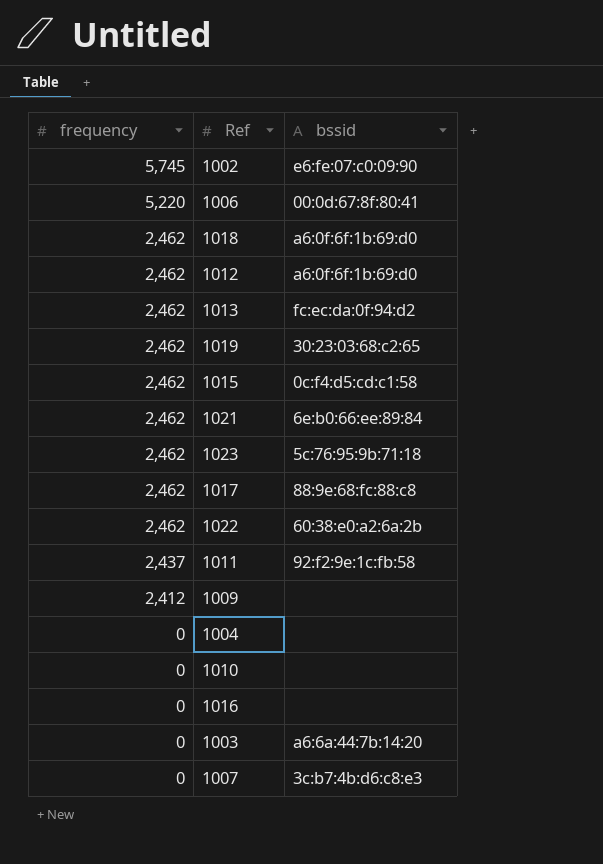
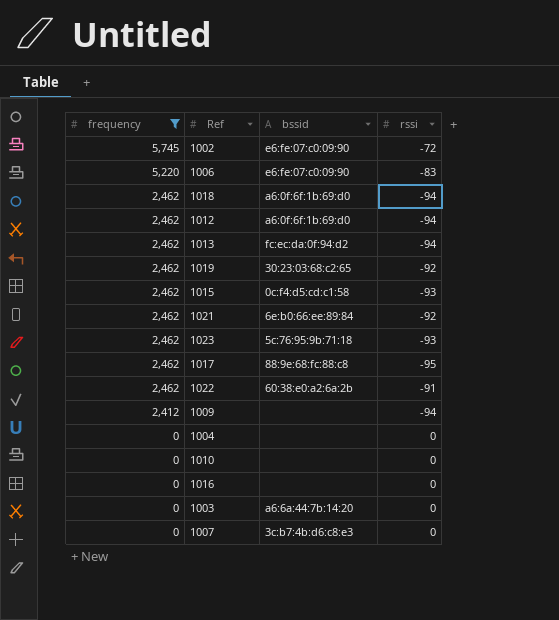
filter: none -> frequency != 2,437
column rssi | position: none -> 4
1006 | bssid: 00:0d:67:8f:80:41 -> e6:fe:07:c0:09:90

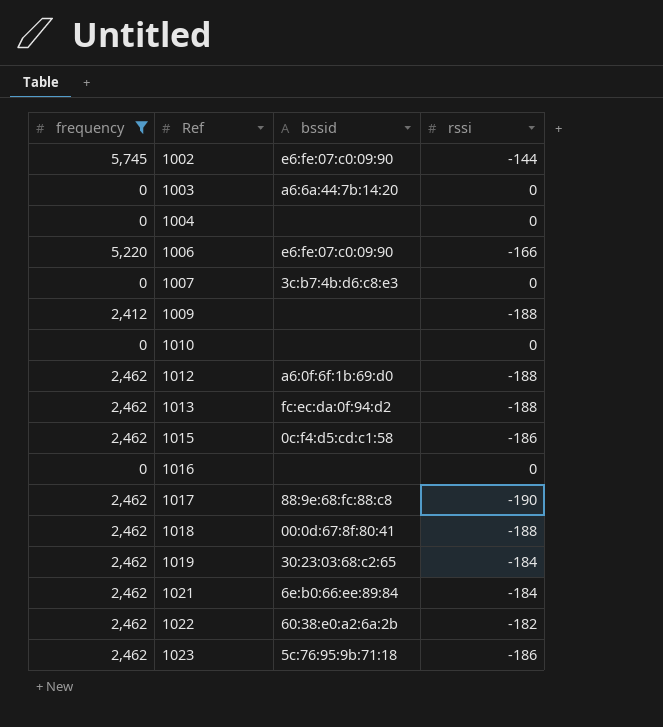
row order: frequency descending -> Ref ascending
1002 | rssi: -72 -> -144
1006 | rssi: -83 -> -166
1009 | rssi: -94 -> -188
1012 | rssi: -94 -> -188
1013 | rssi: -94 -> -188
1015 | rssi: -93 -> -186
1017 | rssi: -95 -> -190
1018 | bssid: a6:0f:6f:1b:69:d0 -> 00:0d:67:8f:80:41
1018 | rssi: -94 -> -188
1019 | rssi: -92 -> -184
1021 | rssi: -92 -> -184
1022 | rssi: -91 -> -182
1023 | rssi: -93 -> -186

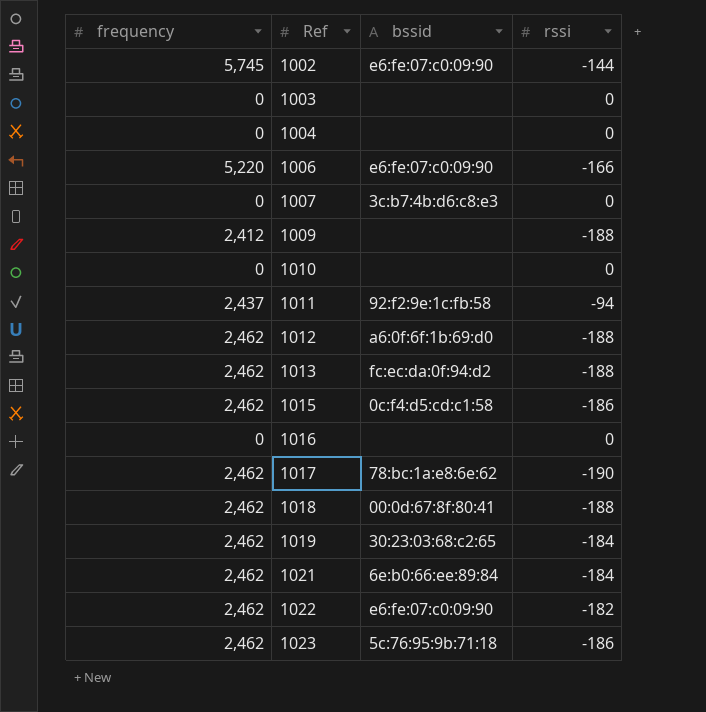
filter: frequency != 2,437 -> none
1003 | bssid: a6:6a:44:7b:14:20 -> none
1017 | bssid: 88:9e:68:fc:88:c8 -> 78:bc:1a:e8:6e:62
1022 | bssid: 60:38:e0:a2:6a:2b -> e6:fe:07:c0:09:90

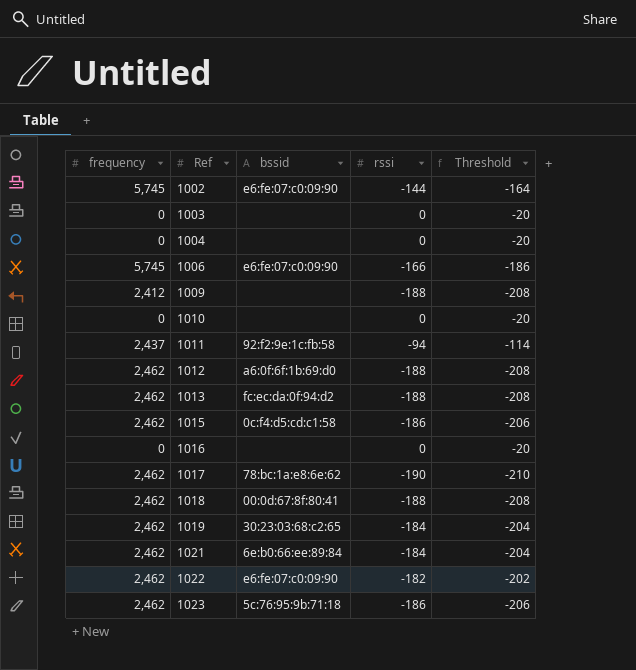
column Threshold | formula: none -> [rssi] - 20
row 1007: 0 | 3c:b7:4b:d6:c8:e3 | 0 -> none
1006 | frequency: 5,220 -> 5,745

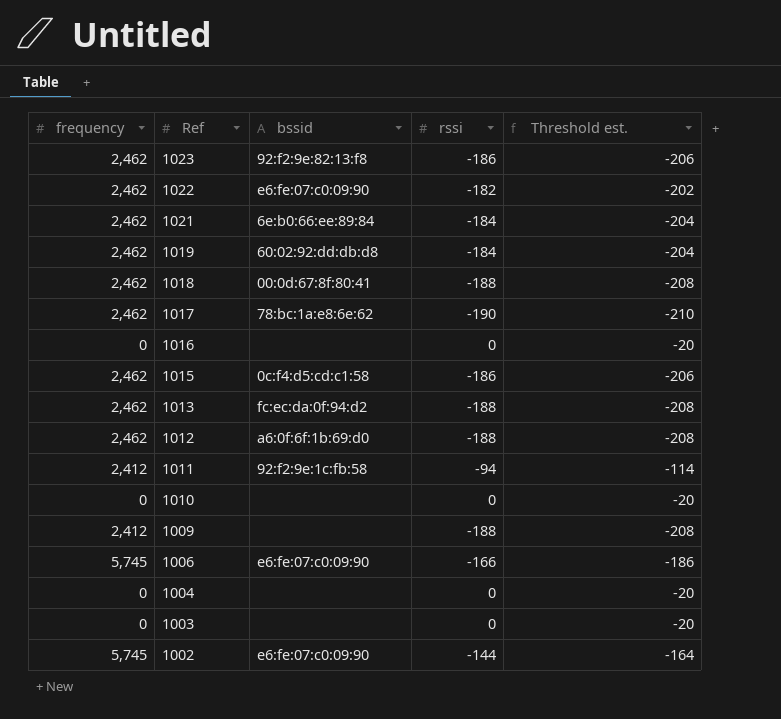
row order: Ref ascending -> Ref descending
column name: Threshold -> Threshold est.
1023 | bssid: 5c:76:95:9b:71:18 -> 92:f2:9e:82:13:f8
1019 | bssid: 30:23:03:68:c2:65 -> 60:02:92:dd:db:d8
1011 | frequency: 2,437 -> 2,412

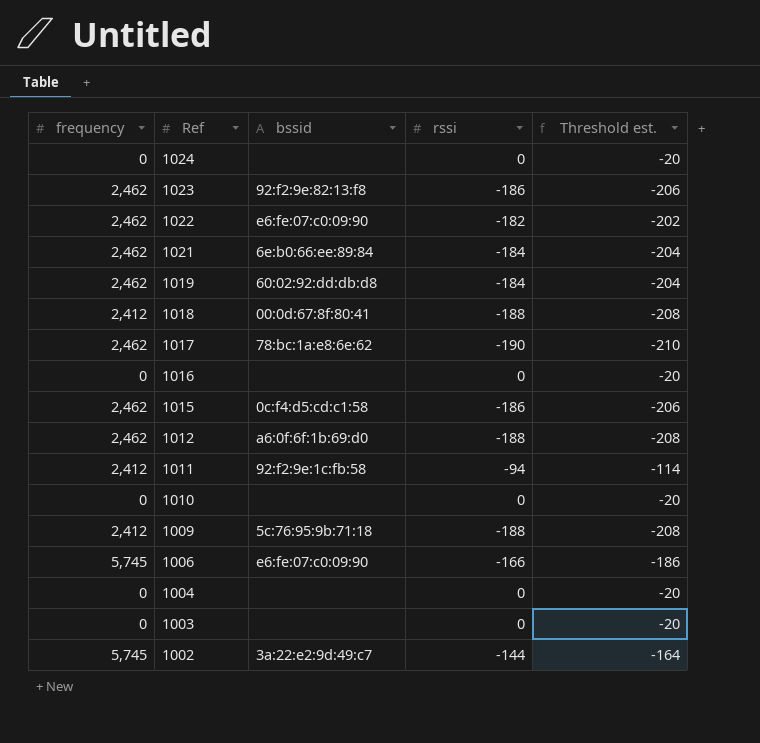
row 1013: 2,462 | fc:ec:da:0f:94:d2 | -188 | -208 -> none
row 1024: none -> 0 | none | 0 | -20
1018 | frequency: 2,462 -> 2,412
1009 | bssid: none -> 5c:76:95:9b:71:18
1002 | bssid: e6:fe:07:c0:09:90 -> 3a:22:e2:9d:49:c7

